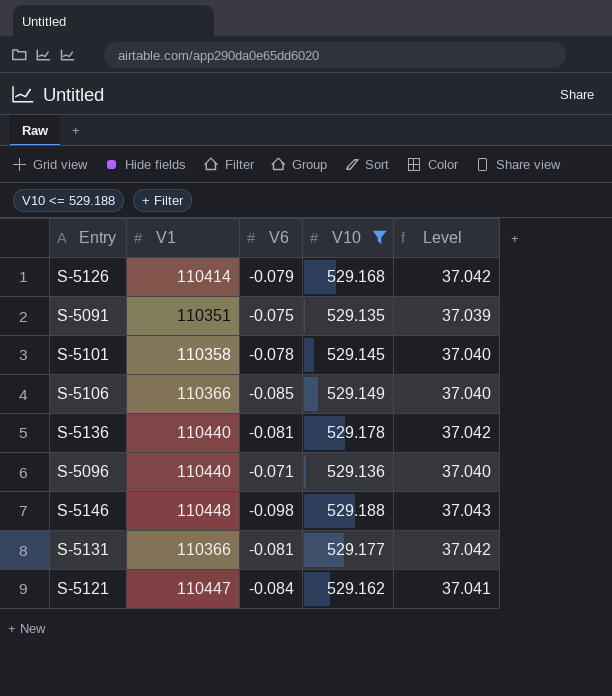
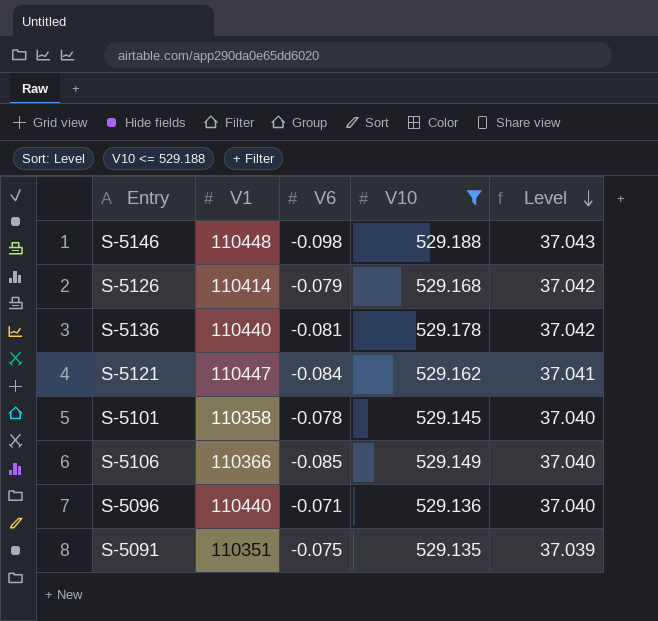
row order: none -> Level descending
row S-5131: 110366 | -0.081 | 529.177 | 37.042 -> none

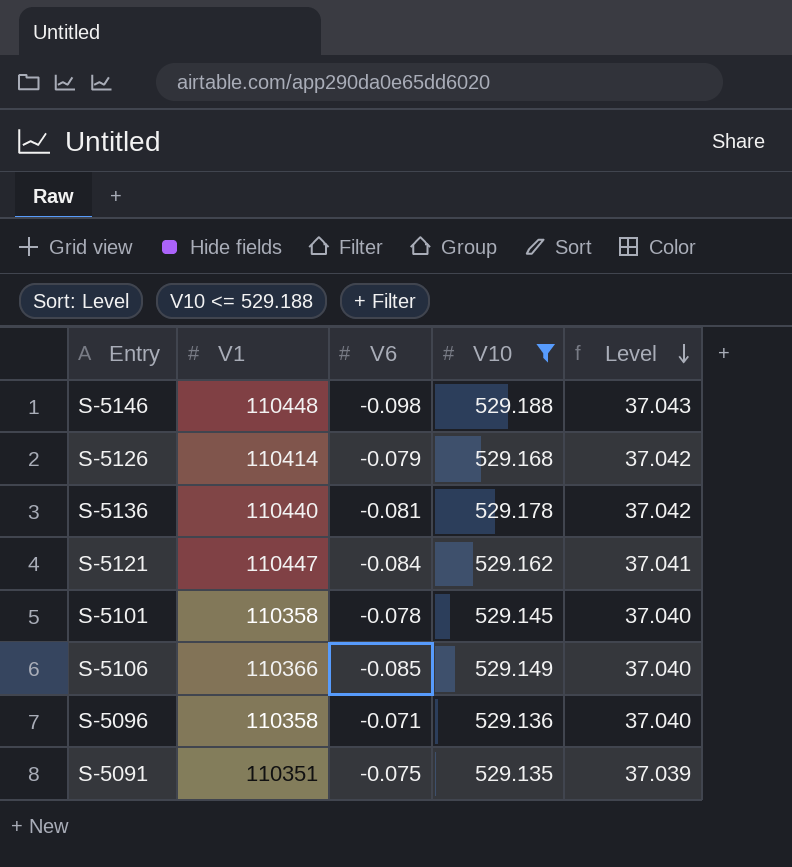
S-5096 | V1: 110440 -> 110358

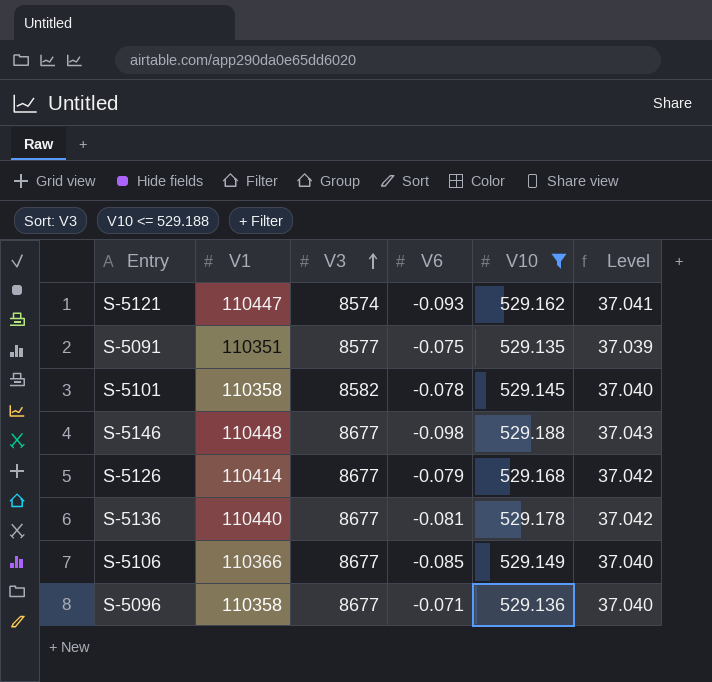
row order: Level descending -> V3 ascending
column V3 | position: none -> 3
S-5121 | V6: -0.084 -> -0.093

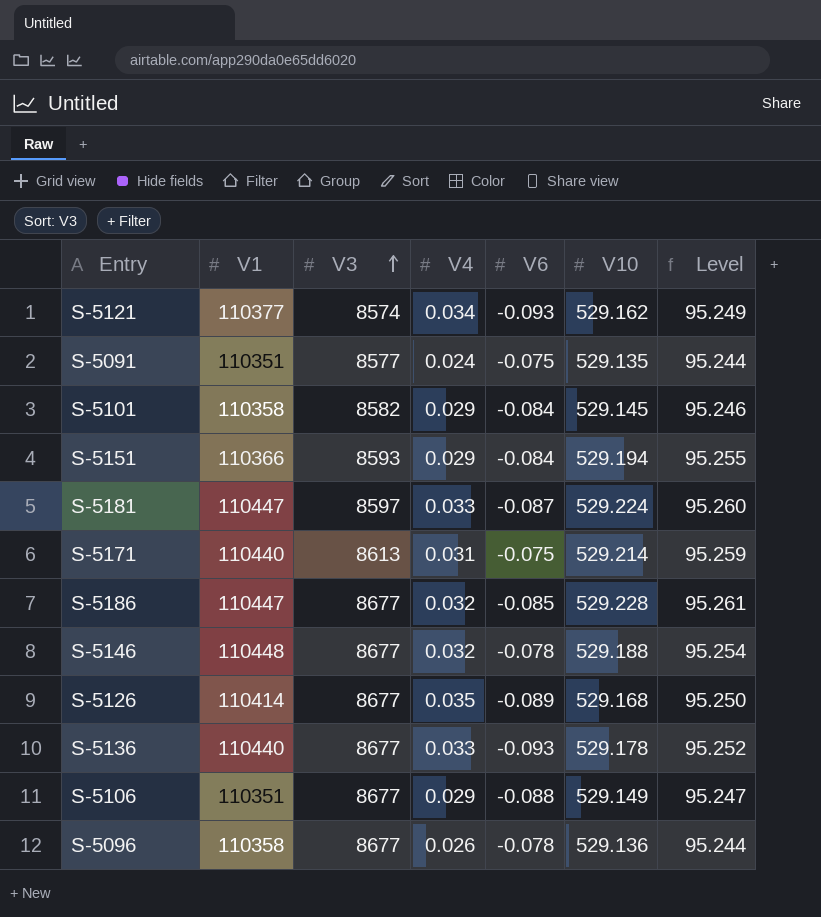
filter: V10 <= 529.188 -> none
column V4 | position: none -> 4
column Level | formula: [V10] * 0.07 -> [V10] * 0.18
S-5121 | V1: 110447 -> 110377
S-5101 | V6: -0.078 -> -0.084
S-5146 | V6: -0.098 -> -0.078
S-5126 | V6: -0.079 -> -0.089
S-5136 | V6: -0.081 -> -0.093
S-5106 | V1: 110366 -> 110351
S-5106 | V6: -0.085 -> -0.088
S-5096 | V6: -0.071 -> -0.078

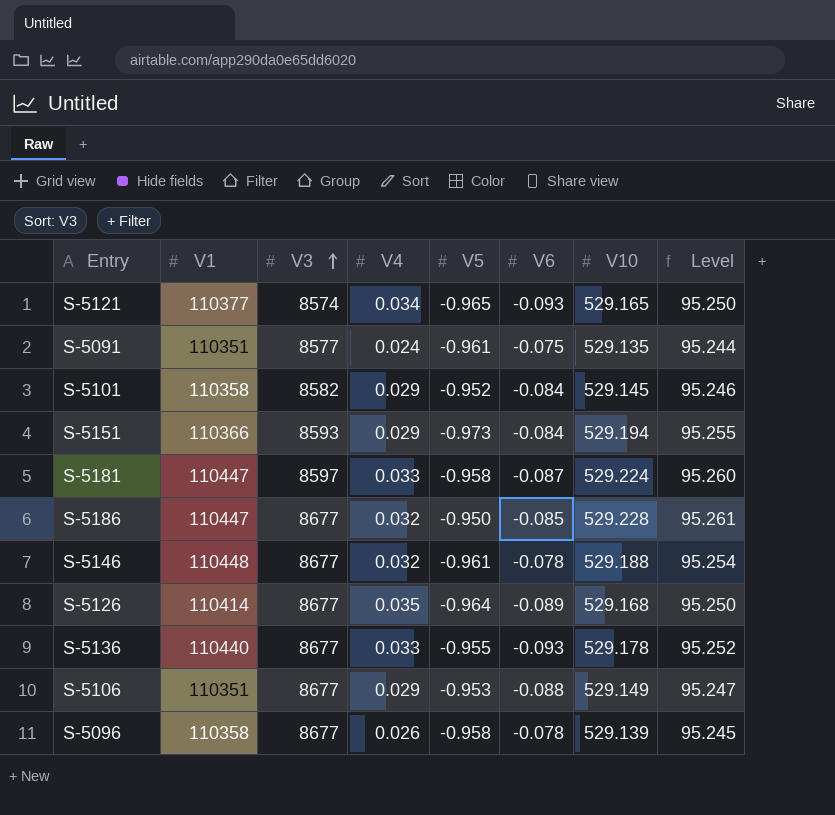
column V5 | position: none -> 5
row S-5171: 110440 | 8613 | 0.031 | -0.075 | 529.214 | 95.259 -> none
S-5121 | V10: 529.162 -> 529.165
S-5121 | Level: 95.249 -> 95.250
S-5096 | V10: 529.136 -> 529.139
S-5096 | Level: 95.244 -> 95.245

